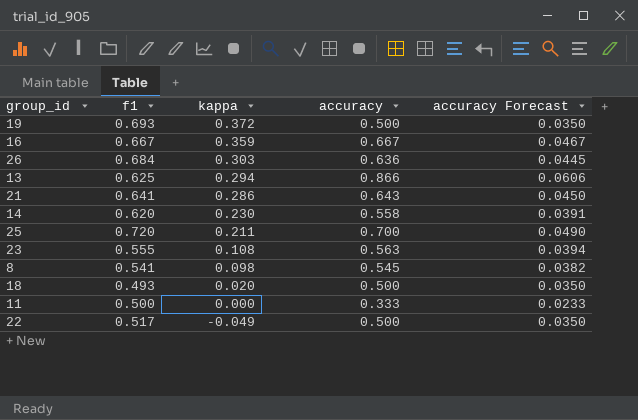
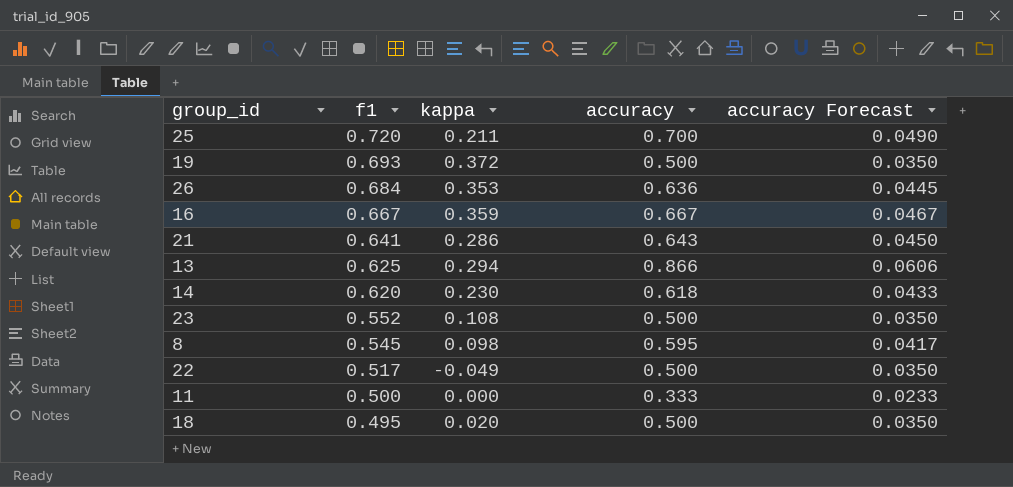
row order: kappa descending -> f1 descending
26 | kappa: 0.303 -> 0.353
14 | accuracy: 0.558 -> 0.618
14 | accuracy Forecast: 0.0391 -> 0.0433
23 | f1: 0.555 -> 0.552
23 | accuracy: 0.563 -> 0.500
23 | accuracy Forecast: 0.0394 -> 0.0350
8 | f1: 0.541 -> 0.545
8 | accuracy: 0.545 -> 0.595
8 | accuracy Forecast: 0.0382 -> 0.0417
18 | f1: 0.493 -> 0.495

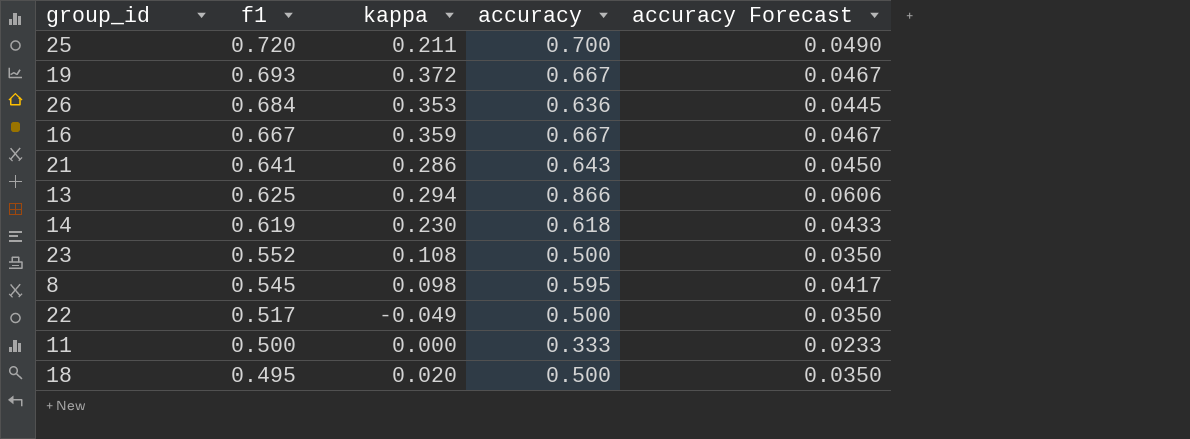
19 | accuracy: 0.500 -> 0.667
19 | accuracy Forecast: 0.0350 -> 0.0467
14 | f1: 0.620 -> 0.619

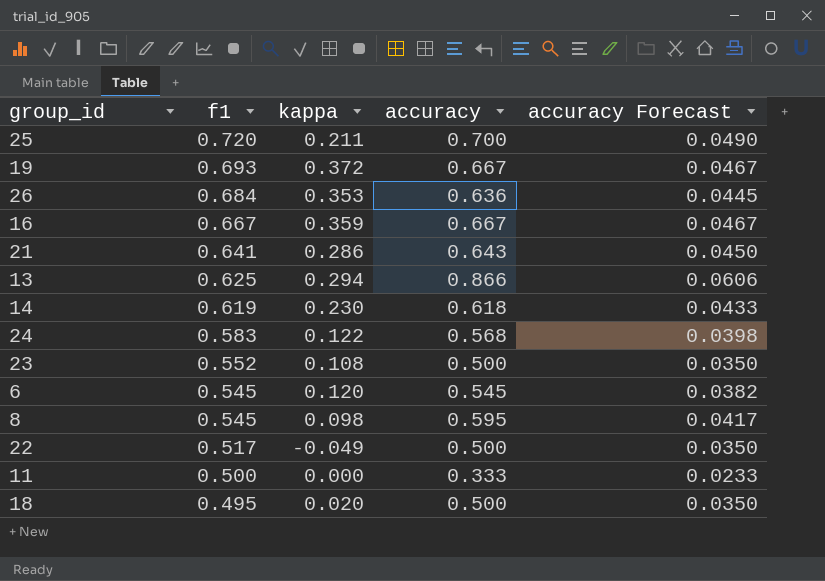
row 24: none -> 0.583 | 0.122 | 0.568 | 0.0398
row 6: none -> 0.545 | 0.120 | 0.545 | 0.0382

